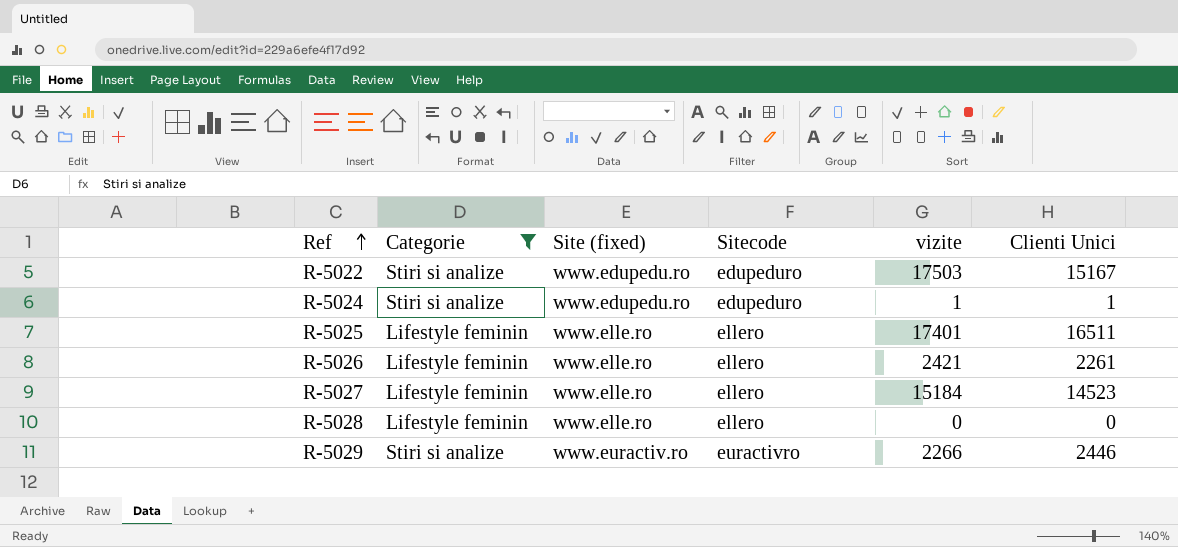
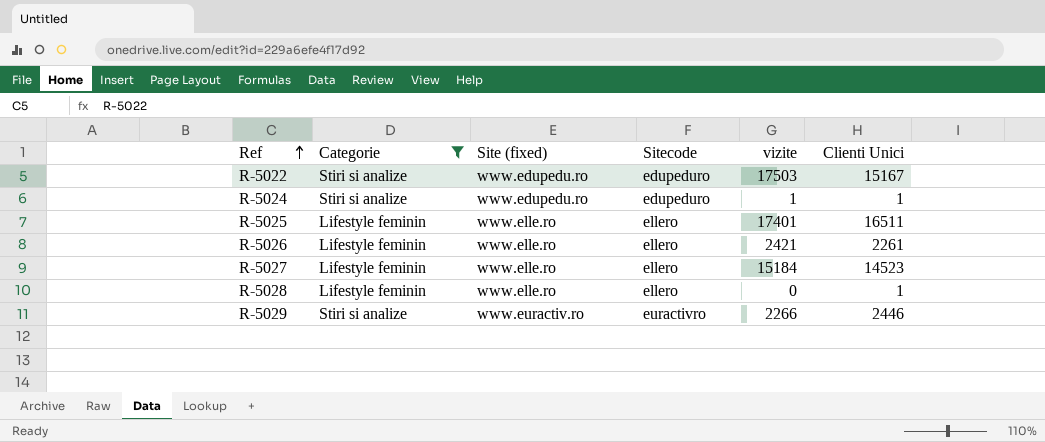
R-5028 | Clienti Unici: 0 -> 1

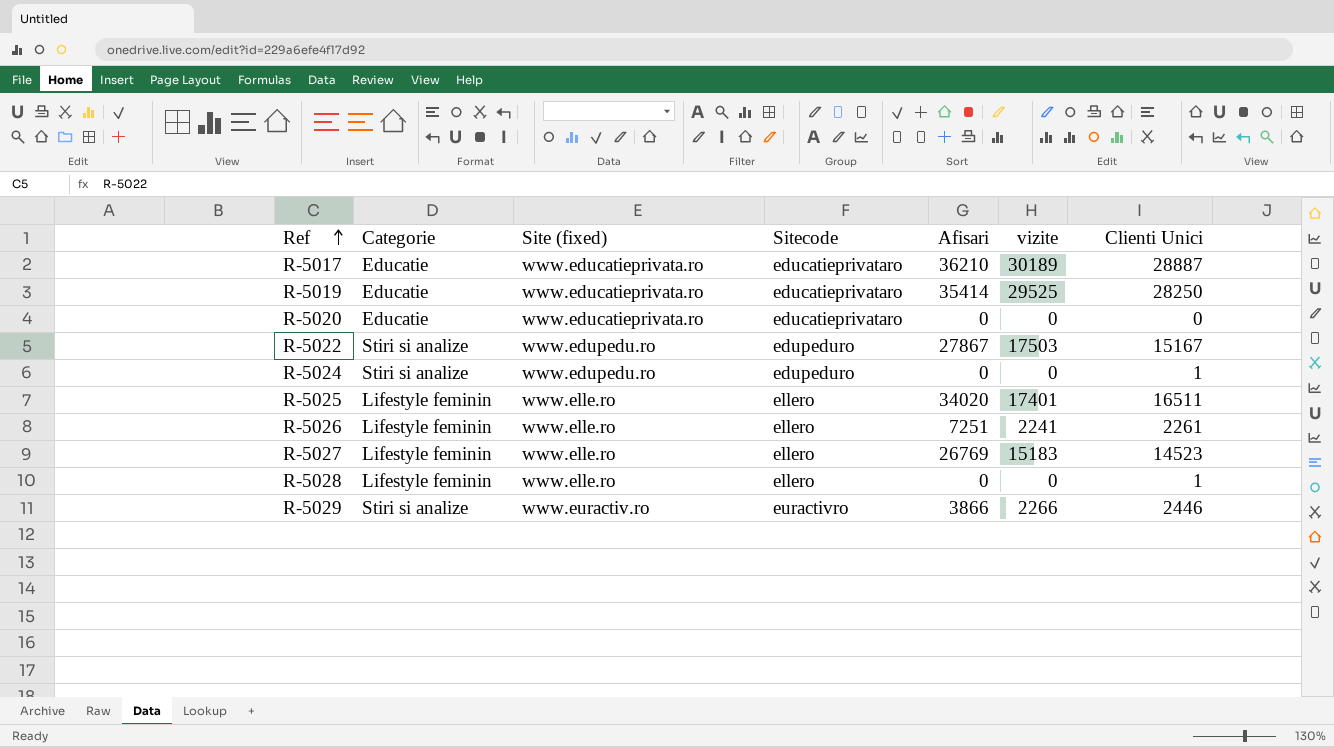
filter: Categorie != Educatie -> none
column Afisari | position: none -> 5
R-5024 | vizite: 1 -> 0
R-5026 | vizite: 2421 -> 2241
R-5027 | vizite: 15184 -> 15183

